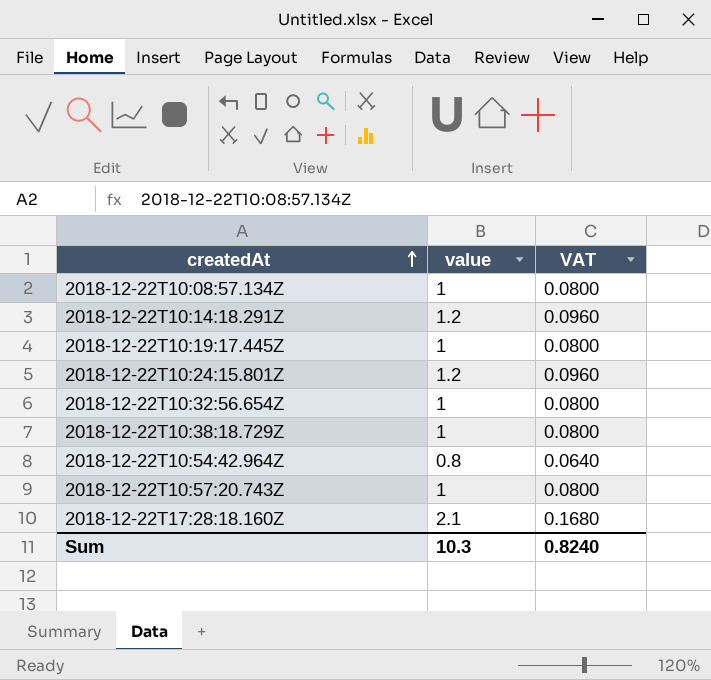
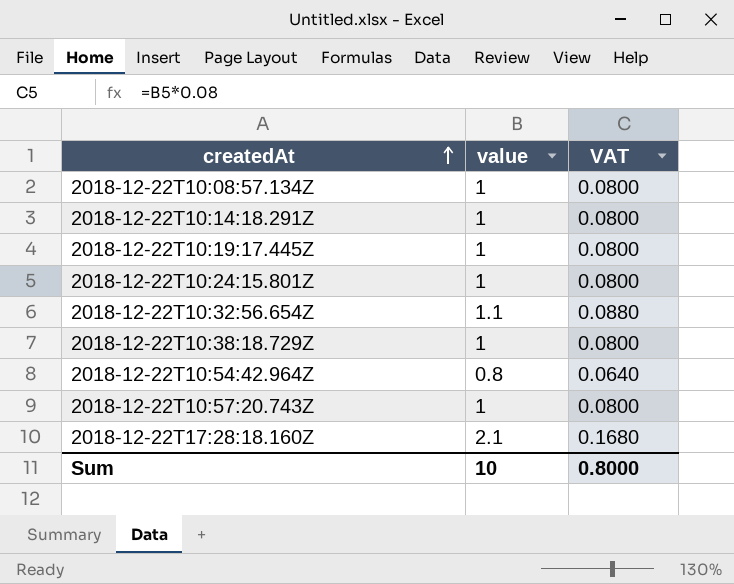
2018-12-22T10:14:18.291Z | value: 1.2 -> 1
2018-12-22T10:14:18.291Z | VAT: 0.0960 -> 0.0800
2018-12-22T10:24:15.801Z | value: 1.2 -> 1
2018-12-22T10:24:15.801Z | VAT: 0.0960 -> 0.0800
2018-12-22T10:32:56.654Z | value: 1 -> 1.1
2018-12-22T10:32:56.654Z | VAT: 0.0800 -> 0.0880
Sum | value: 10.3 -> 10
Sum | VAT: 0.8240 -> 0.8000

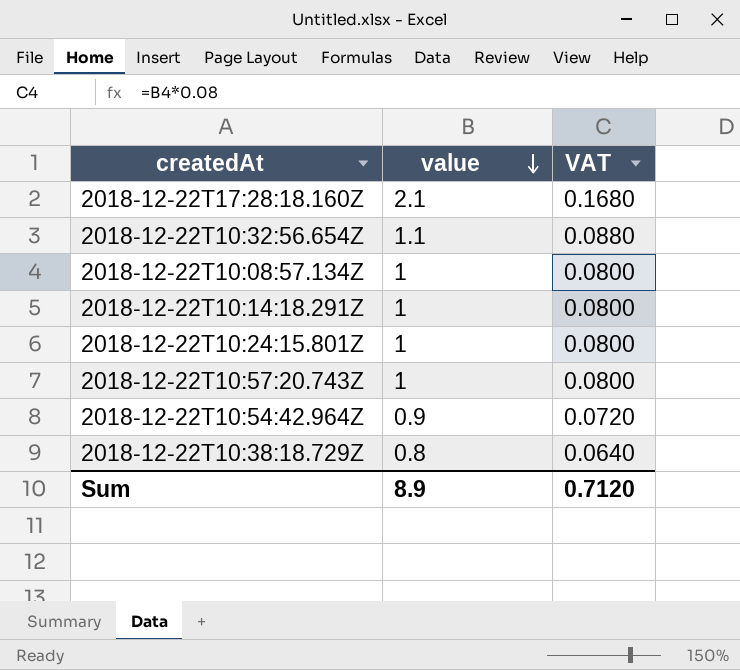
row order: createdAt ascending -> value descending
row 2018-12-22T10:19:17.445Z: 1 | 0.0800 -> none
2018-12-22T10:54:42.964Z | value: 0.8 -> 0.9
2018-12-22T10:54:42.964Z | VAT: 0.0640 -> 0.0720
2018-12-22T10:38:18.729Z | value: 1 -> 0.8
2018-12-22T10:38:18.729Z | VAT: 0.0800 -> 0.0640
Sum | value: 10 -> 8.9
Sum | VAT: 0.8000 -> 0.7120

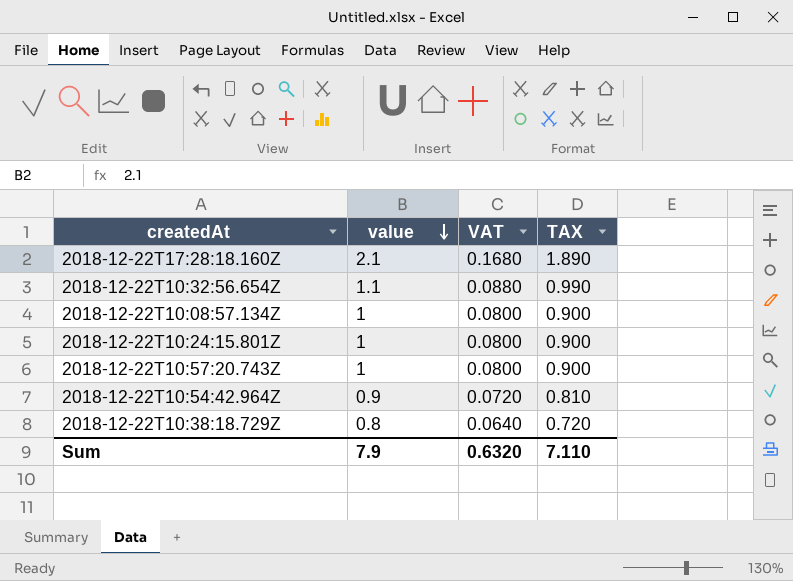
column TAX | formula: none -> [value] * 0.9
row 2018-12-22T10:14:18.291Z: 1 | 0.0800 -> none
Sum | value: 8.9 -> 7.9
Sum | VAT: 0.7120 -> 0.6320

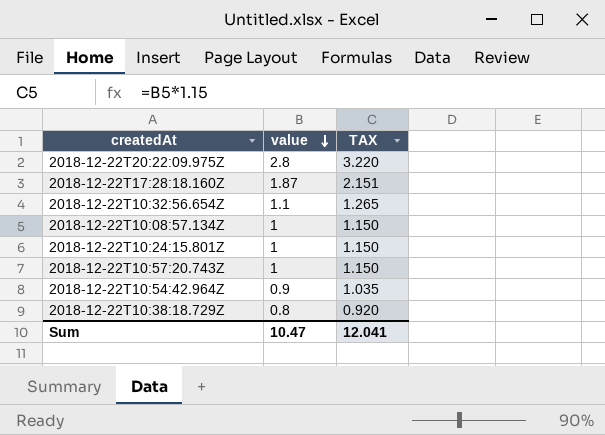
column VAT | formula: [value] * 0.08 -> none
column TAX | formula: [value] * 0.9 -> [value] * 1.15
row 2018-12-22T20:22:09.975Z: none -> 2.8 | 3.220
2018-12-22T17:28:18.160Z | value: 2.1 -> 1.87
Sum | value: 7.9 -> 10.47
Sum | TAX: 7.110 -> 12.041

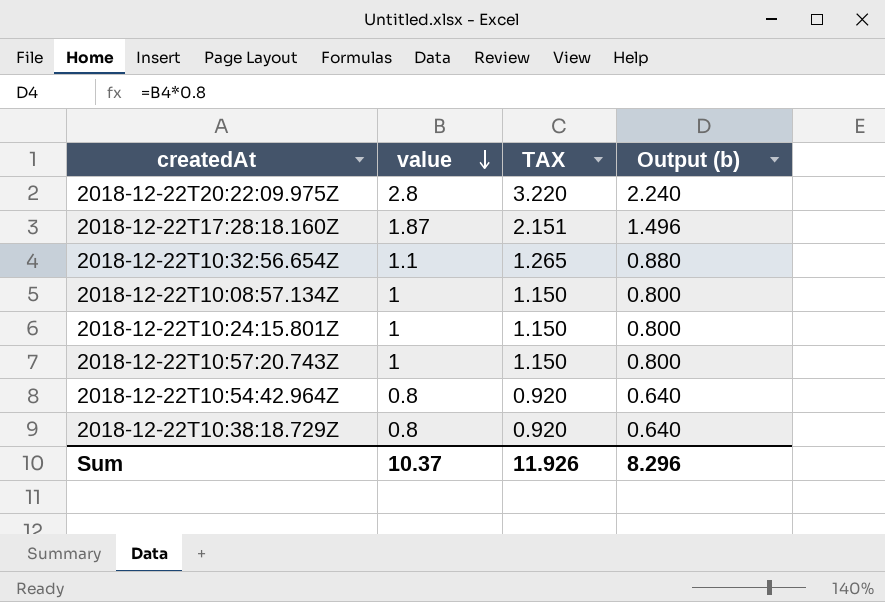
column Output (b) | formula: none -> [value] * 0.8
2018-12-22T10:54:42.964Z | value: 0.9 -> 0.8
2018-12-22T10:54:42.964Z | TAX: 1.035 -> 0.920
Sum | value: 10.47 -> 10.37
Sum | TAX: 12.041 -> 11.926

